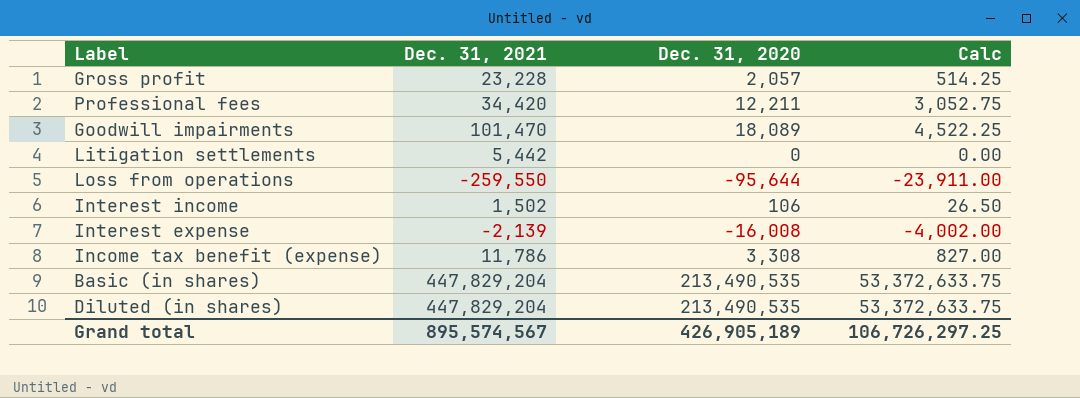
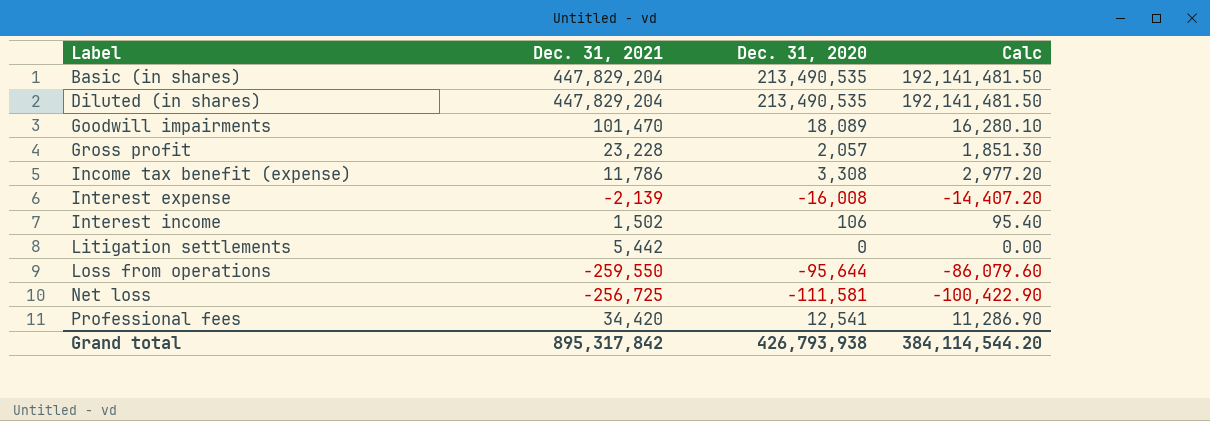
row order: none -> Label ascending
column Calc | formula: [Dec. 31, 2020] * 0.25 -> [Dec. 31, 2020] * 0.9
row Net loss: none -> -256,725 | -111,581 | -100,422.90
Professional fees | Dec. 31, 2020: 12,211 -> 12,541
Grand total | Dec. 31, 2021: 895,574,567 -> 895,317,842
Grand total | Dec. 31, 2020: 426,905,189 -> 426,793,938
Grand total | Calc: 106,726,297.25 -> 384,114,544.20

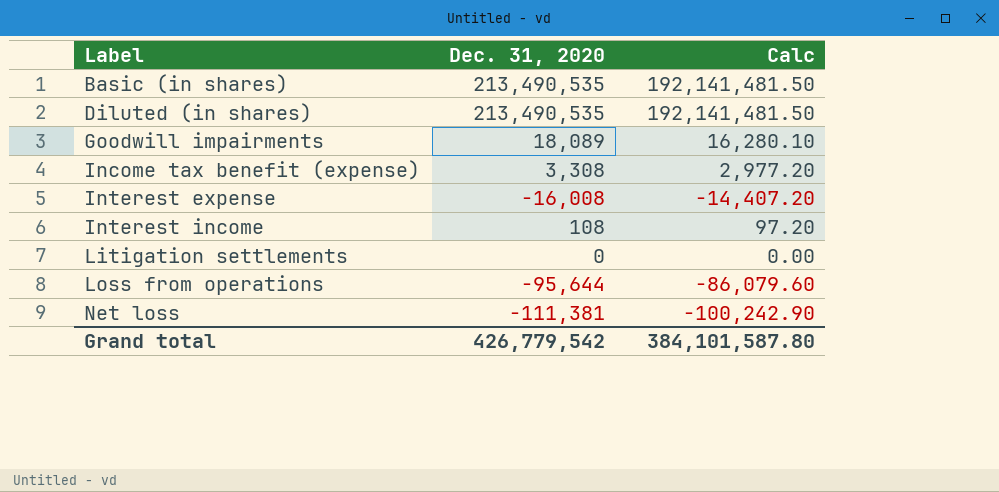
column Dec. 31, 2021 | position: 2 -> none
row Gross profit: 23,228 | 2,057 | 1,851.30 -> none
row Professional fees: 34,420 | 12,541 | 11,286.90 -> none
Interest income | Dec. 31, 2020: 106 -> 108
Interest income | Calc: 95.40 -> 97.20
Net loss | Dec. 31, 2020: -111,581 -> -111,381
Net loss | Calc: -100,422.90 -> -100,242.90
Grand total | Dec. 31, 2020: 426,793,938 -> 426,779,542
Grand total | Calc: 384,114,544.20 -> 384,101,587.80

